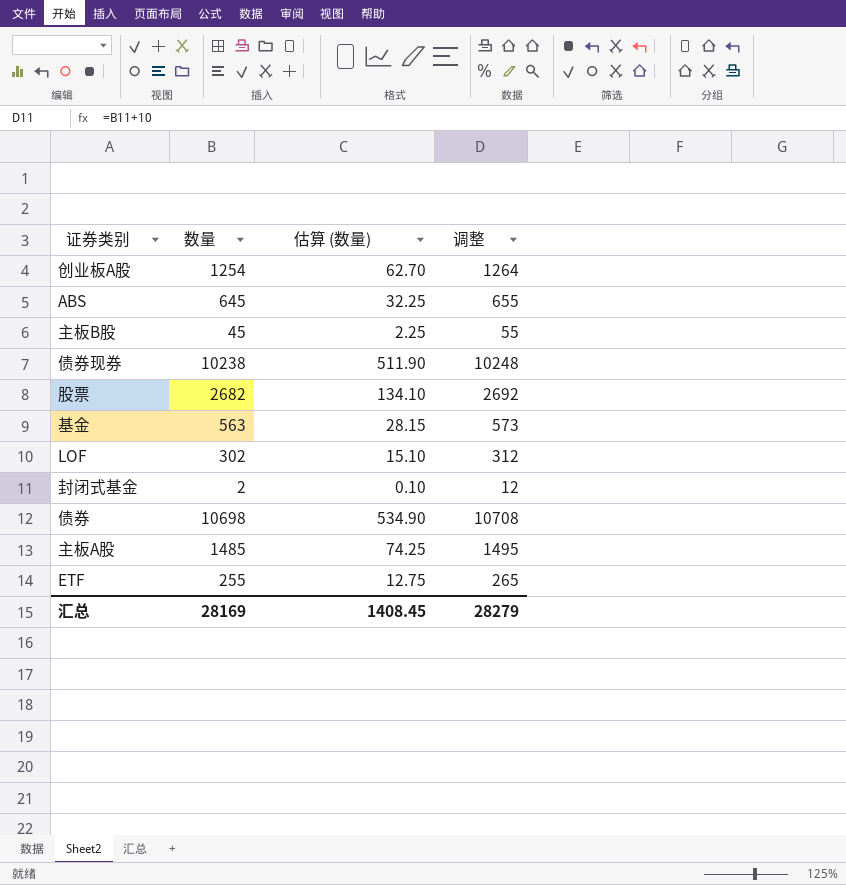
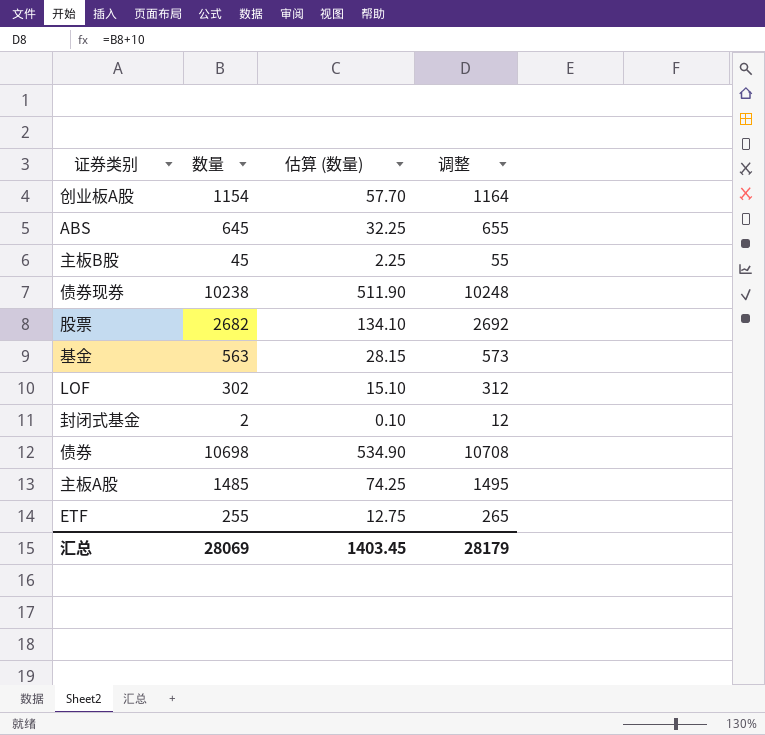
创业板A股 | 数量: 1254 -> 1154
创业板A股 | 估算 (数量): 62.70 -> 57.70
创业板A股 | 调整: 1264 -> 1164
汇总 | 数量: 28169 -> 28069
汇总 | 估算 (数量): 1408.45 -> 1403.45
汇总 | 调整: 28279 -> 28179

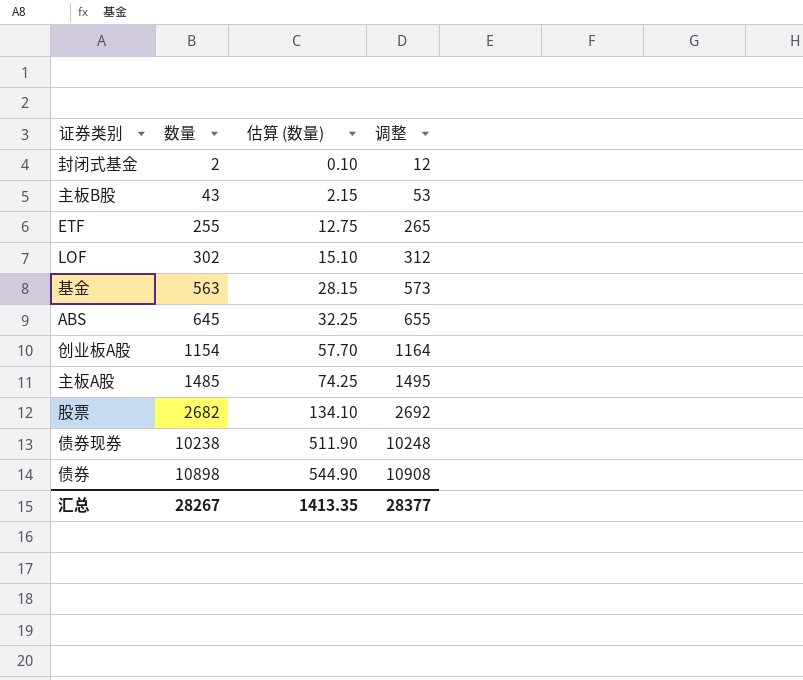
row order: none -> 数量 ascending
主板B股 | 数量: 45 -> 43
主板B股 | 估算 (数量): 2.25 -> 2.15
主板B股 | 调整: 55 -> 53
债券 | 数量: 10698 -> 10898
债券 | 估算 (数量): 534.90 -> 544.90
债券 | 调整: 10708 -> 10908
汇总 | 数量: 28069 -> 28267
汇总 | 估算 (数量): 1403.45 -> 1413.35
汇总 | 调整: 28179 -> 28377

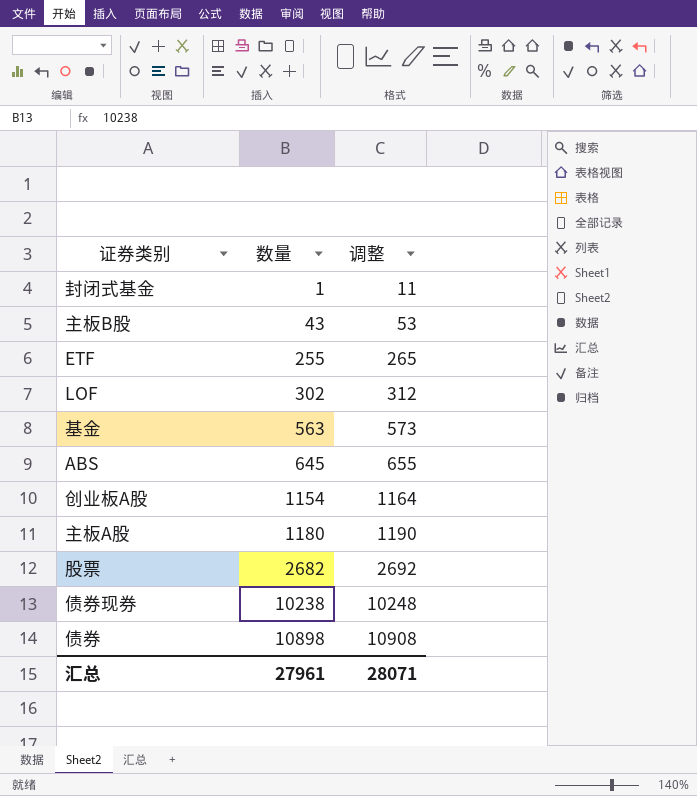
column 估算 (数量) | formula: [数量] * 0.05 -> none
封闭式基金 | 数量: 2 -> 1
封闭式基金 | 调整: 12 -> 11
主板A股 | 数量: 1485 -> 1180
主板A股 | 调整: 1495 -> 1190
汇总 | 数量: 28267 -> 27961
汇总 | 调整: 28377 -> 28071

